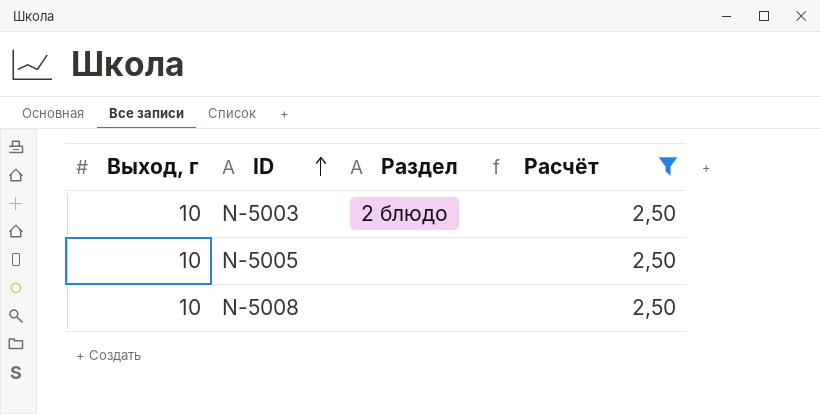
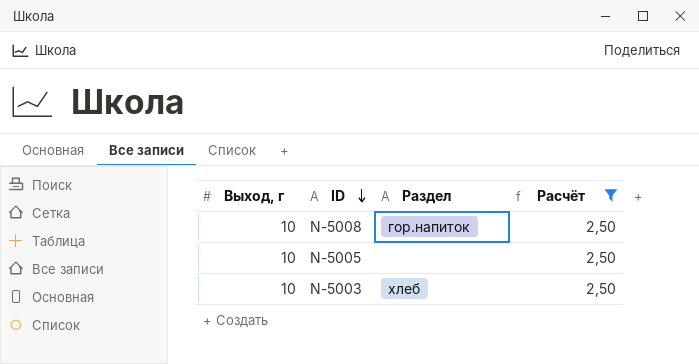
row order: ID ascending -> ID descending
N-5008 | Раздел: none -> гор.напиток
N-5003 | Раздел: 2 блюдо -> хлеб

